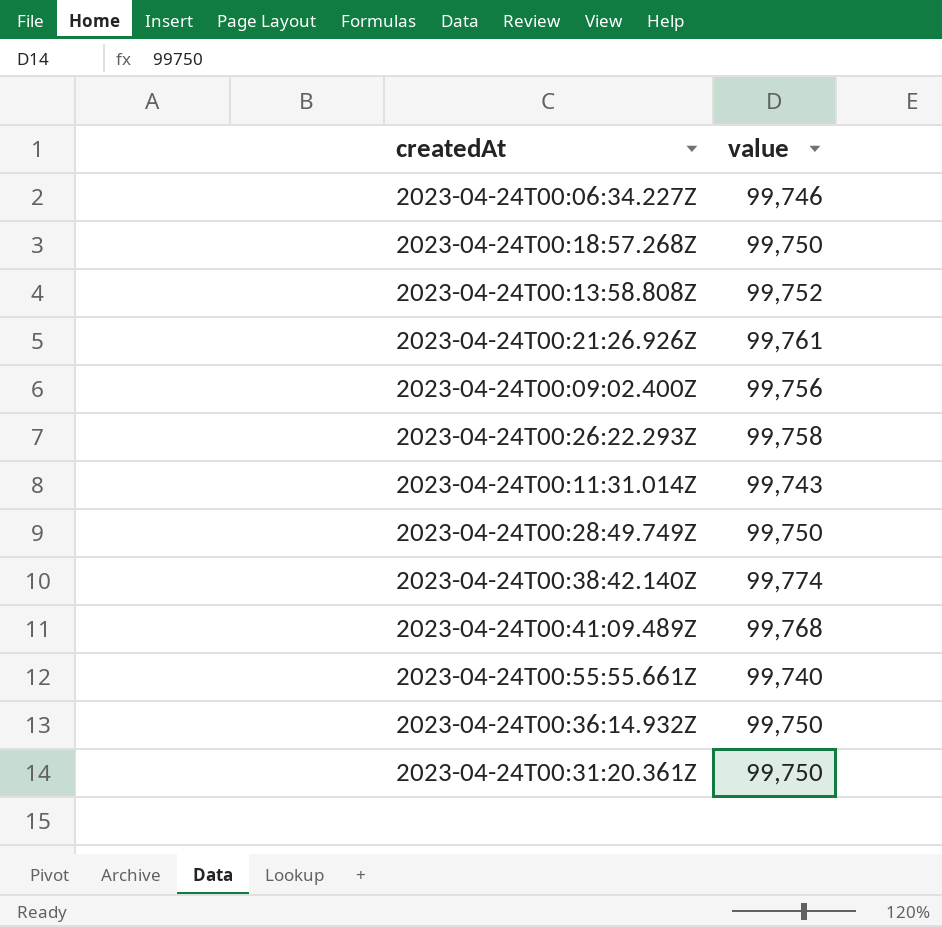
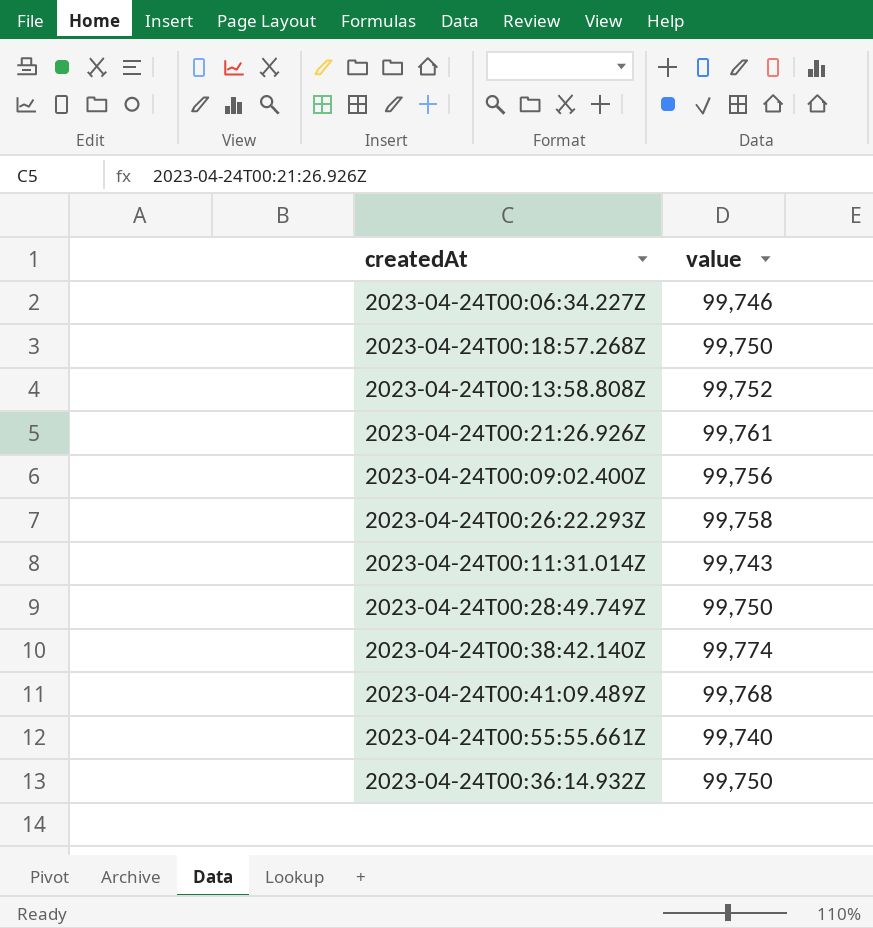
row 2023-04-24T00:31:20.361Z: 99,750 -> none

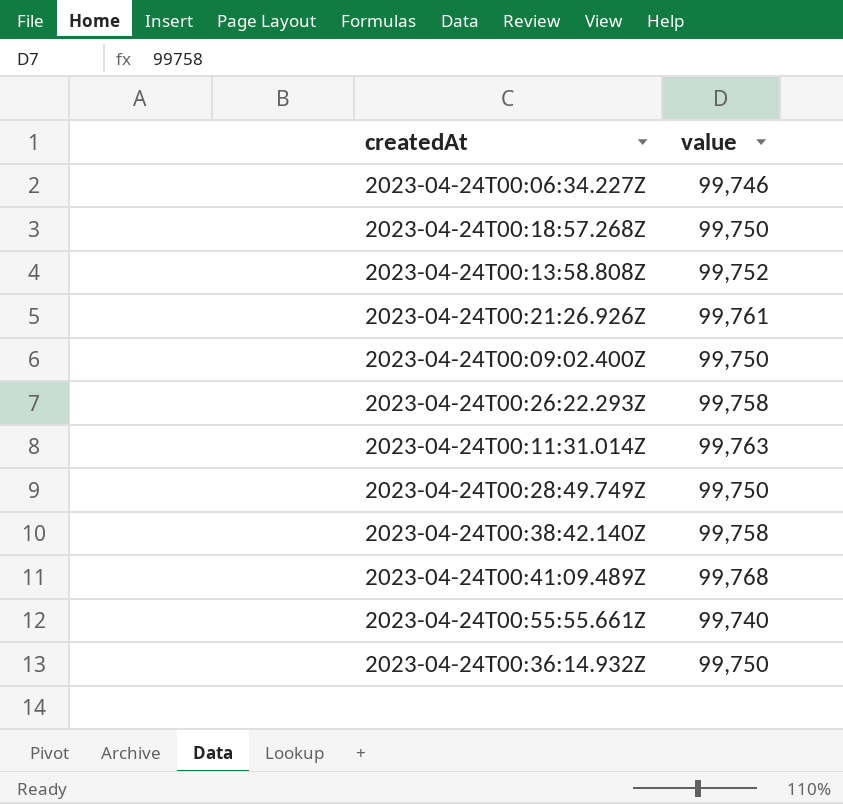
2023-04-24T00:09:02.400Z | value: 99,756 -> 99,750
2023-04-24T00:11:31.014Z | value: 99,743 -> 99,763
2023-04-24T00:38:42.140Z | value: 99,774 -> 99,758

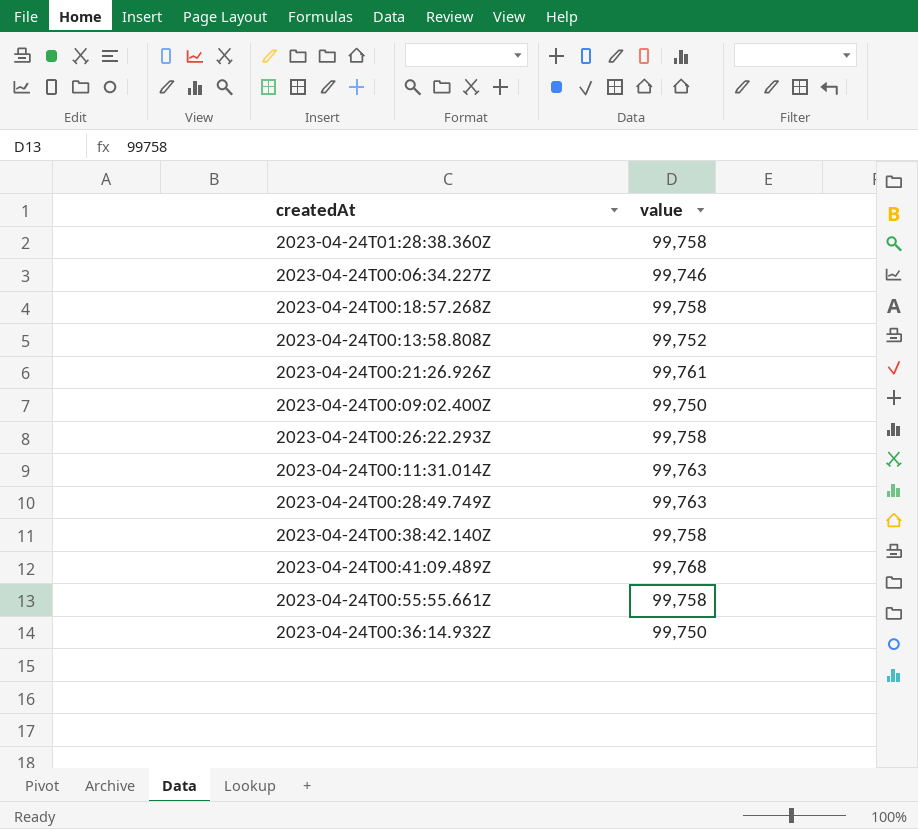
row 2023-04-24T01:28:38.360Z: none -> 99,758
2023-04-24T00:18:57.268Z | value: 99,750 -> 99,758
2023-04-24T00:28:49.749Z | value: 99,750 -> 99,763
2023-04-24T00:55:55.661Z | value: 99,740 -> 99,758

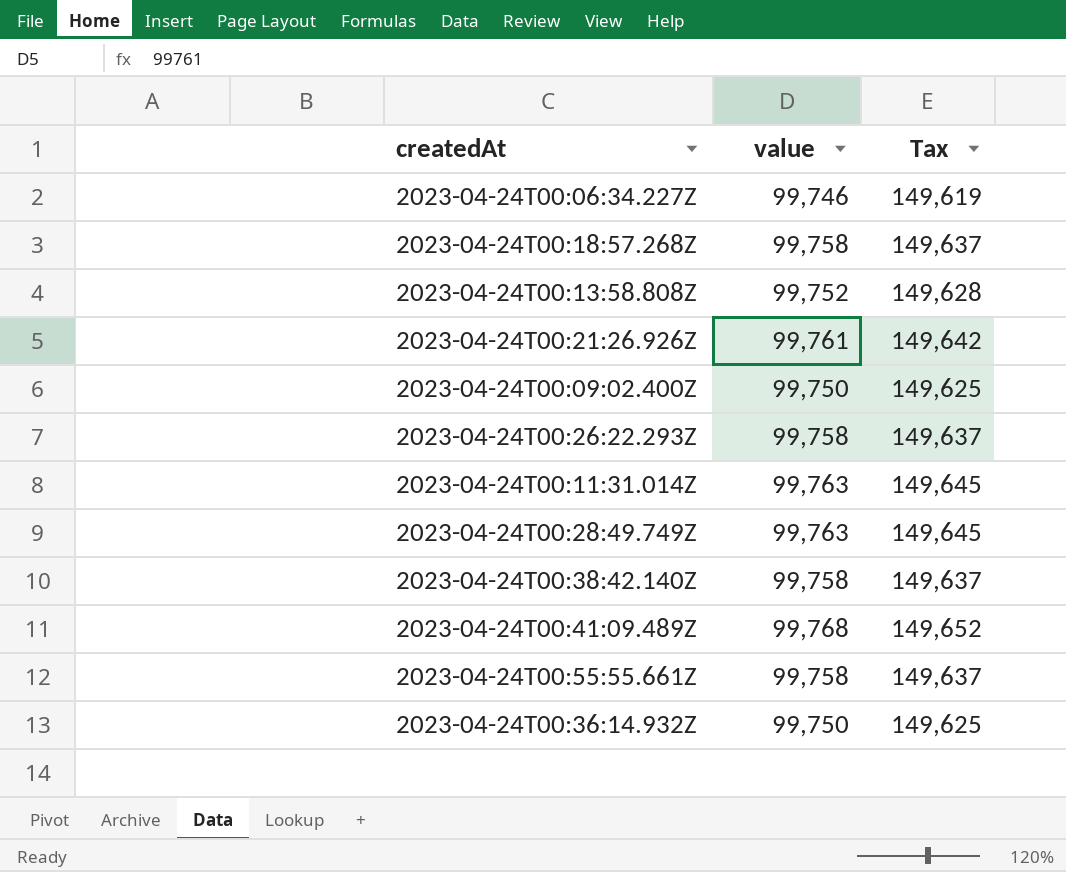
column Tax | formula: none -> [value] * 1.5
row 2023-04-24T01:28:38.360Z: 99,758 -> none

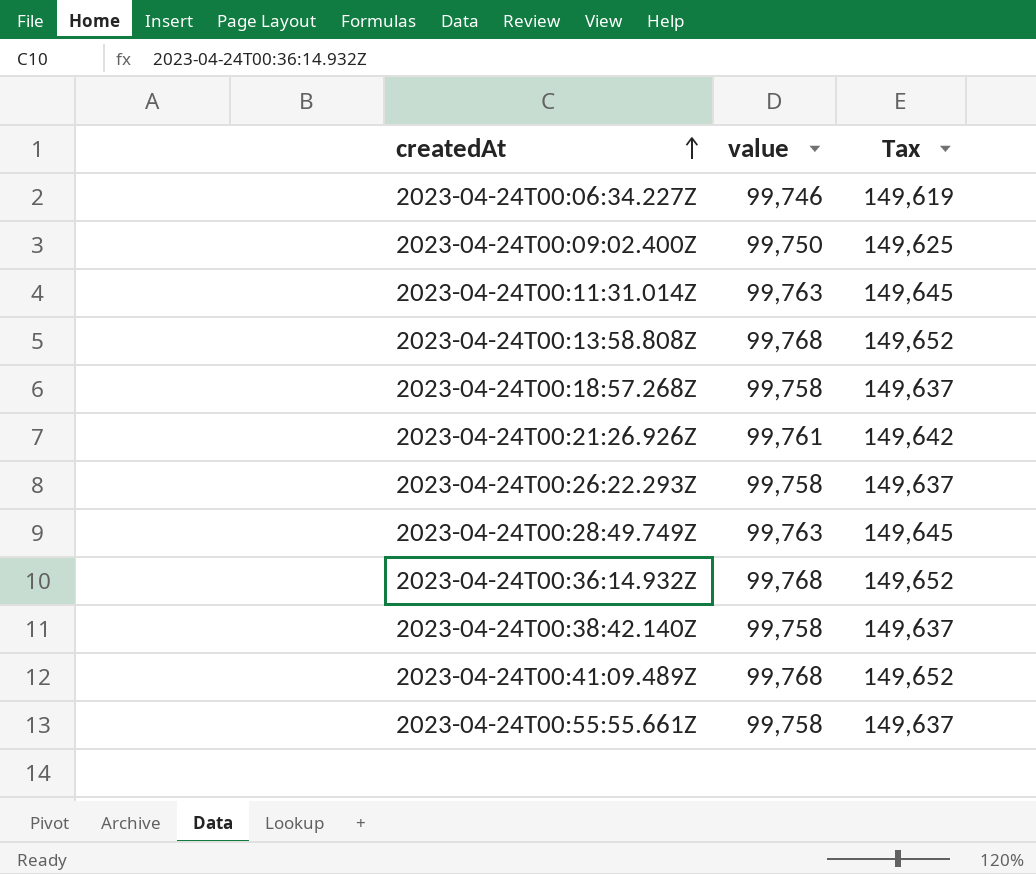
row order: none -> createdAt ascending
2023-04-24T00:13:58.808Z | value: 99,752 -> 99,768
2023-04-24T00:13:58.808Z | Tax: 149,628 -> 149,652
2023-04-24T00:36:14.932Z | value: 99,750 -> 99,768
2023-04-24T00:36:14.932Z | Tax: 149,625 -> 149,652

